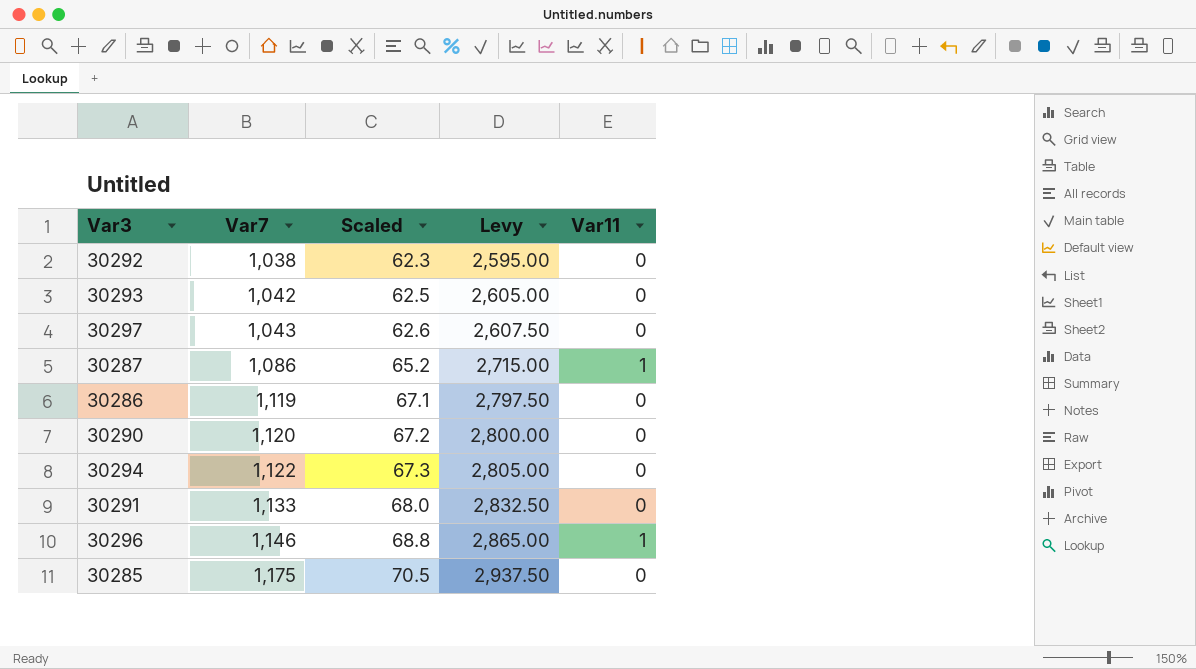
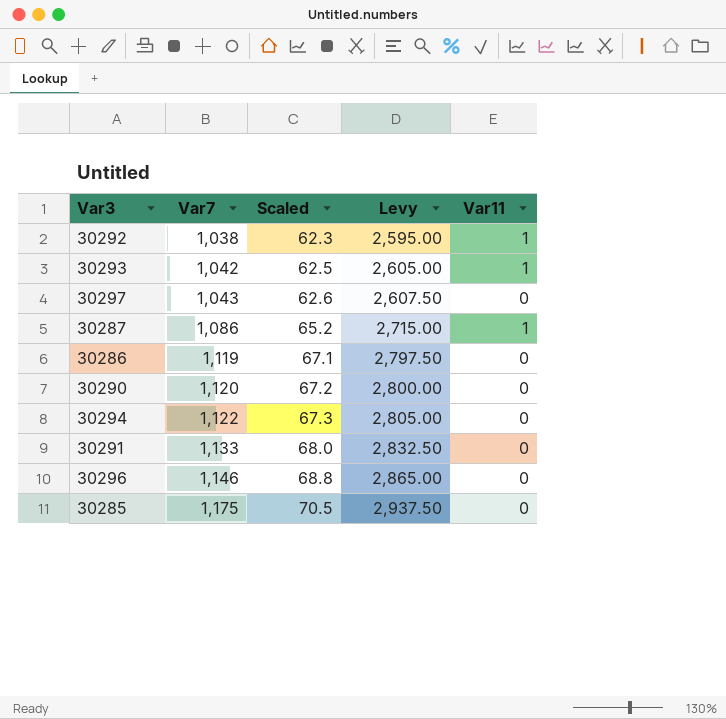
30292 | Var11: 0 -> 1
30293 | Var11: 0 -> 1
30296 | Var11: 1 -> 0

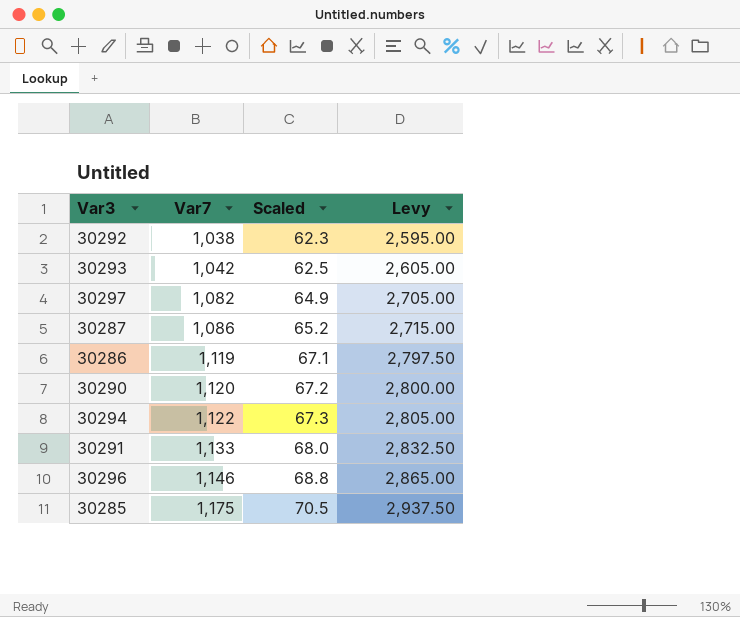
column Var11 | position: 5 -> none
30297 | Var7: 1,043 -> 1,082
30297 | Scaled: 62.6 -> 64.9
30297 | Levy: 2,607.50 -> 2,705.00

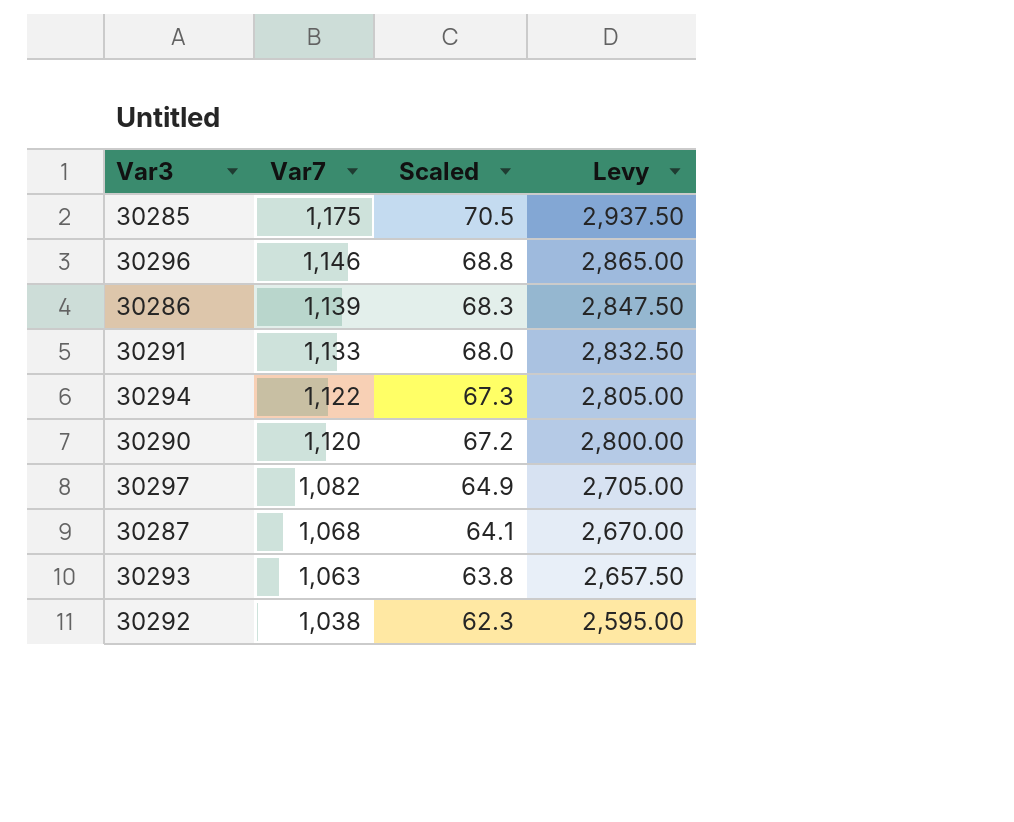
row order: Var7 ascending -> Var7 descending
30286 | Var7: 1,119 -> 1,139
30286 | Scaled: 67.1 -> 68.3
30286 | Levy: 2,797.50 -> 2,847.50
30287 | Var7: 1,086 -> 1,068
30287 | Scaled: 65.2 -> 64.1
30287 | Levy: 2,715.00 -> 2,670.00
30293 | Var7: 1,042 -> 1,063
30293 | Scaled: 62.5 -> 63.8
30293 | Levy: 2,605.00 -> 2,657.50

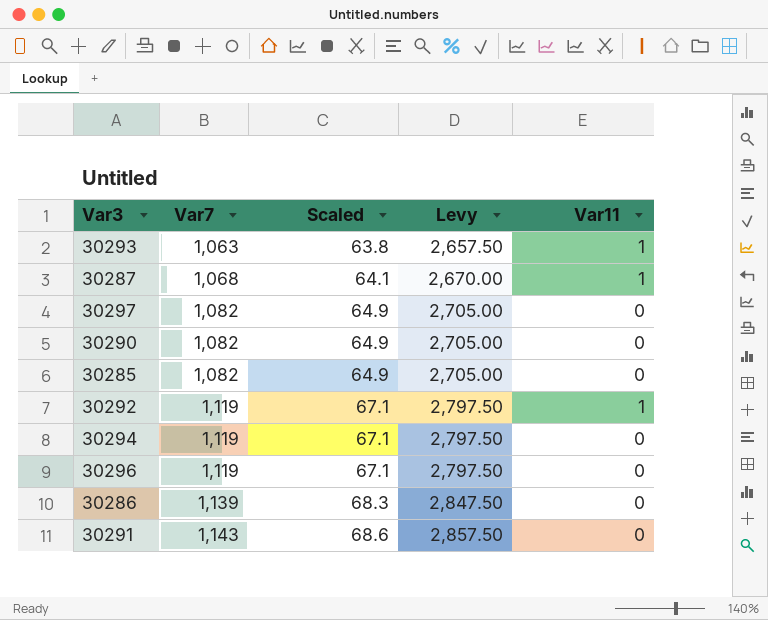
row order: Var7 descending -> Var7 ascending
column Var11 | position: none -> 5
30290 | Var7: 1,120 -> 1,082
30290 | Scaled: 67.2 -> 64.9
30290 | Levy: 2,800.00 -> 2,705.00
30285 | Var7: 1,175 -> 1,082
30285 | Scaled: 70.5 -> 64.9
30285 | Levy: 2,937.50 -> 2,705.00
30292 | Var7: 1,038 -> 1,119
30292 | Scaled: 62.3 -> 67.1
30292 | Levy: 2,595.00 -> 2,797.50
30294 | Var7: 1,122 -> 1,119
30294 | Scaled: 67.3 -> 67.1
30294 | Levy: 2,805.00 -> 2,797.50
30296 | Var7: 1,146 -> 1,119
30296 | Scaled: 68.8 -> 67.1
30296 | Levy: 2,865.00 -> 2,797.50
30291 | Var7: 1,133 -> 1,143
30291 | Scaled: 68.0 -> 68.6
30291 | Levy: 2,832.50 -> 2,857.50

